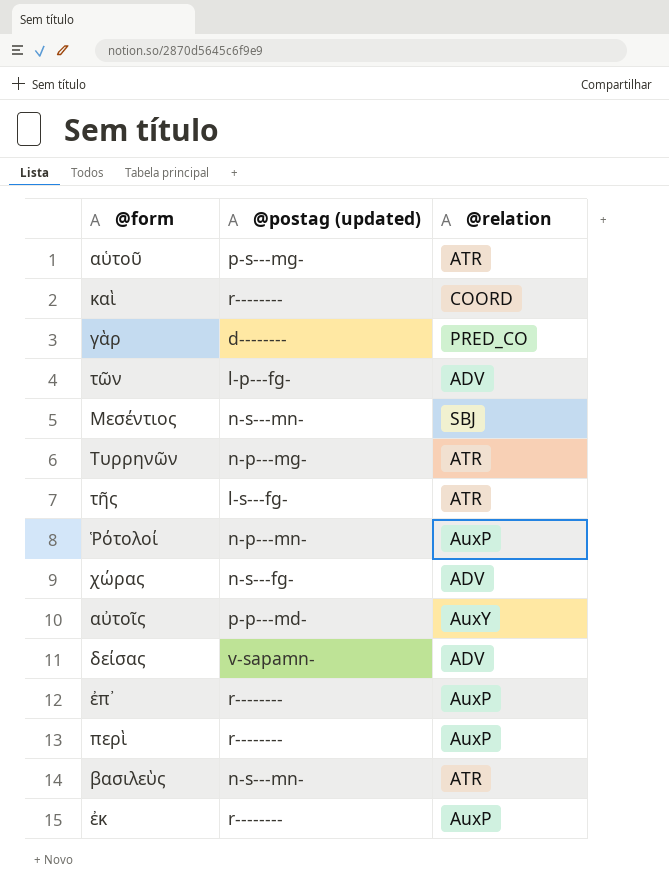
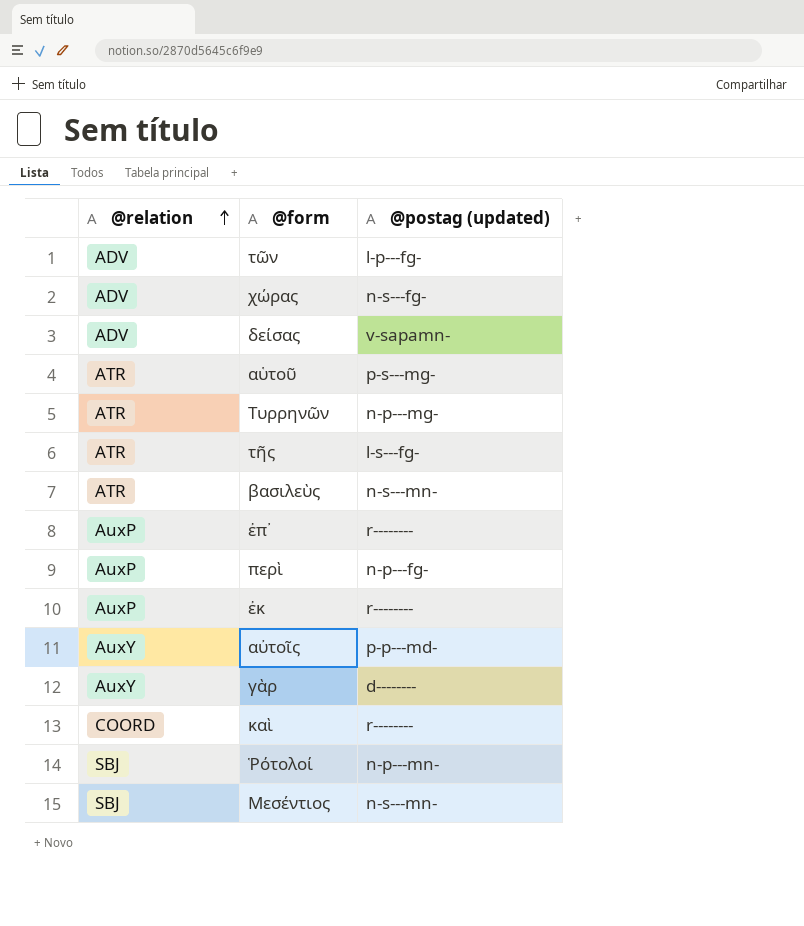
row order: none -> @relation ascending
column @relation | position: 3 -> 1
περὶ | @postag (updated): r-------- -> n-p---fg-
γὰρ | @relation: PRED_CO -> AuxY
Ῥότολοί | @relation: AuxP -> SBJ

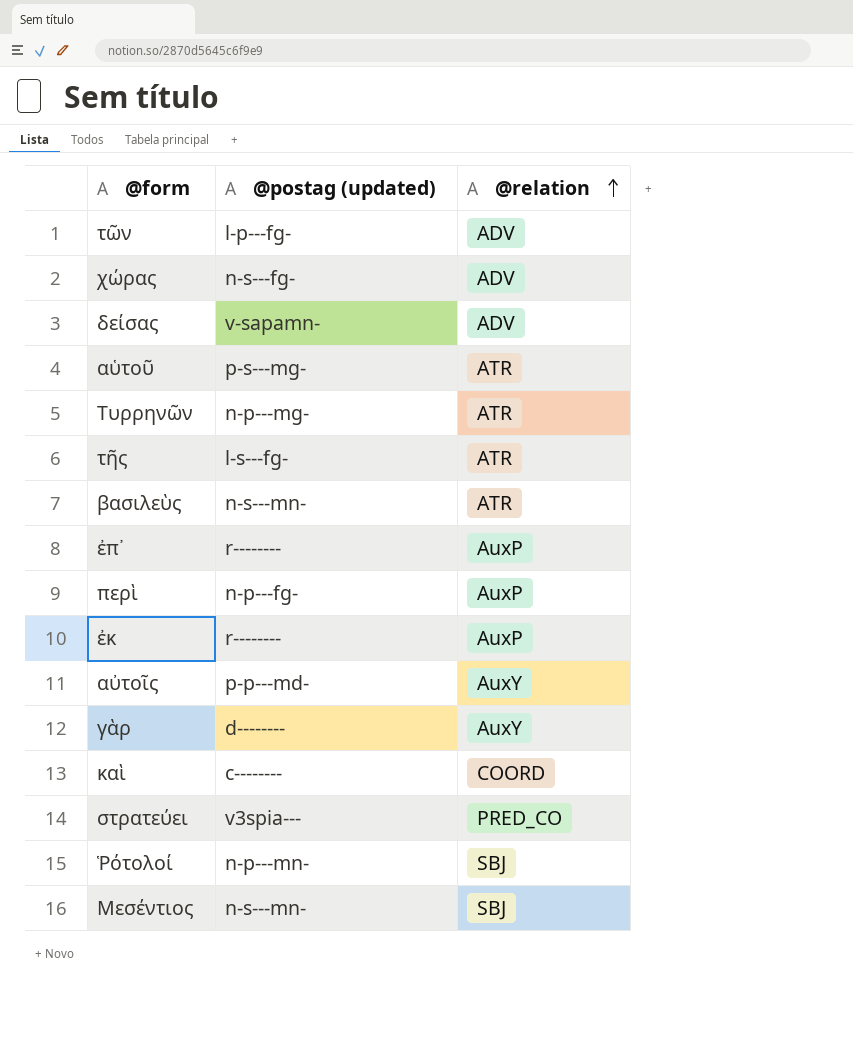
column @relation | position: 1 -> 3
καὶ | @postag (updated): r-------- -> c--------
row στρατεύει: none -> v3spia--- | PRED_CO

